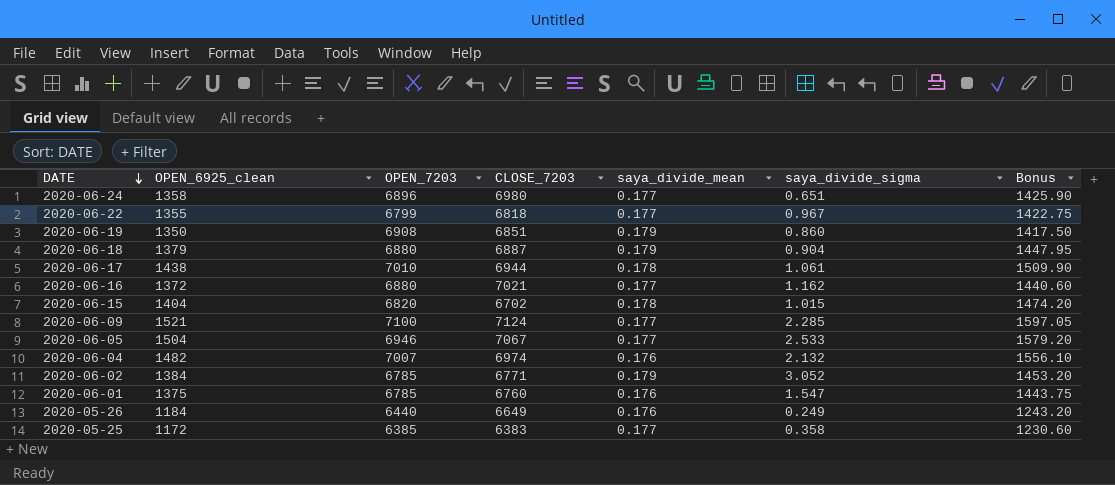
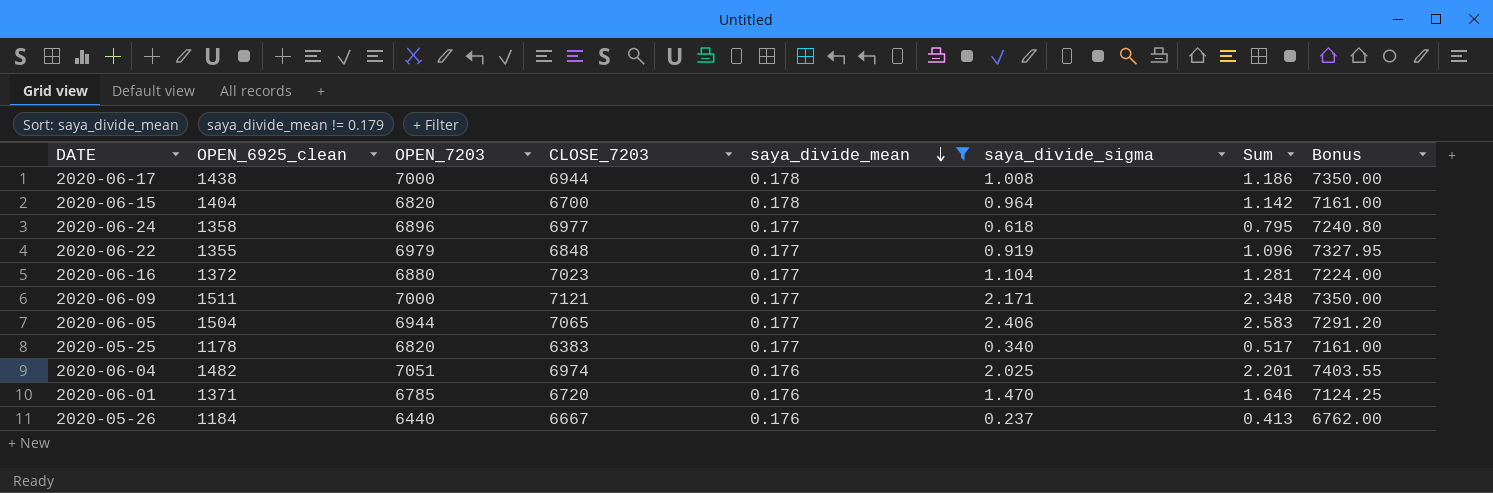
filter: none -> saya_divide_mean != 0.179
row order: DATE descending -> saya_divide_mean descending
column Sum | formula: none -> [saya_divide_mean] + [saya_divide_sigma]
column Bonus | formula: [OPEN_6925_clean] * 1.05 -> [OPEN_7203] * 1.05
2020-06-17 | OPEN_7203: 7010 -> 7000
2020-06-17 | saya_divide_sigma: 1.061 -> 1.008
2020-06-15 | CLOSE_7203: 6702 -> 6700
2020-06-15 | saya_divide_sigma: 1.015 -> 0.964
2020-06-24 | CLOSE_7203: 6980 -> 6977
2020-06-24 | saya_divide_sigma: 0.651 -> 0.618
2020-06-22 | OPEN_7203: 6799 -> 6979
2020-06-22 | CLOSE_7203: 6818 -> 6848
2020-06-22 | saya_divide_sigma: 0.967 -> 0.919
2020-06-16 | CLOSE_7203: 7021 -> 7023
2020-06-16 | saya_divide_sigma: 1.162 -> 1.104
2020-06-09 | OPEN_6925_clean: 1521 -> 1511
2020-06-09 | OPEN_7203: 7100 -> 7000
2020-06-09 | CLOSE_7203: 7124 -> 7121
2020-06-09 | saya_divide_sigma: 2.285 -> 2.171
2020-06-05 | OPEN_7203: 6946 -> 6944
2020-06-05 | CLOSE_7203: 7067 -> 7065
2020-06-05 | saya_divide_sigma: 2.533 -> 2.406
2020-05-25 | OPEN_6925_clean: 1172 -> 1178
2020-05-25 | OPEN_7203: 6385 -> 6820
2020-05-25 | saya_divide_sigma: 0.358 -> 0.340
2020-06-04 | OPEN_7203: 7007 -> 7051
2020-06-04 | saya_divide_sigma: 2.132 -> 2.025
2020-06-01 | OPEN_6925_clean: 1375 -> 1371
2020-06-01 | CLOSE_7203: 6760 -> 6720
2020-06-01 | saya_divide_sigma: 1.547 -> 1.470
2020-05-26 | CLOSE_7203: 6649 -> 6667
2020-05-26 | saya_divide_sigma: 0.249 -> 0.237

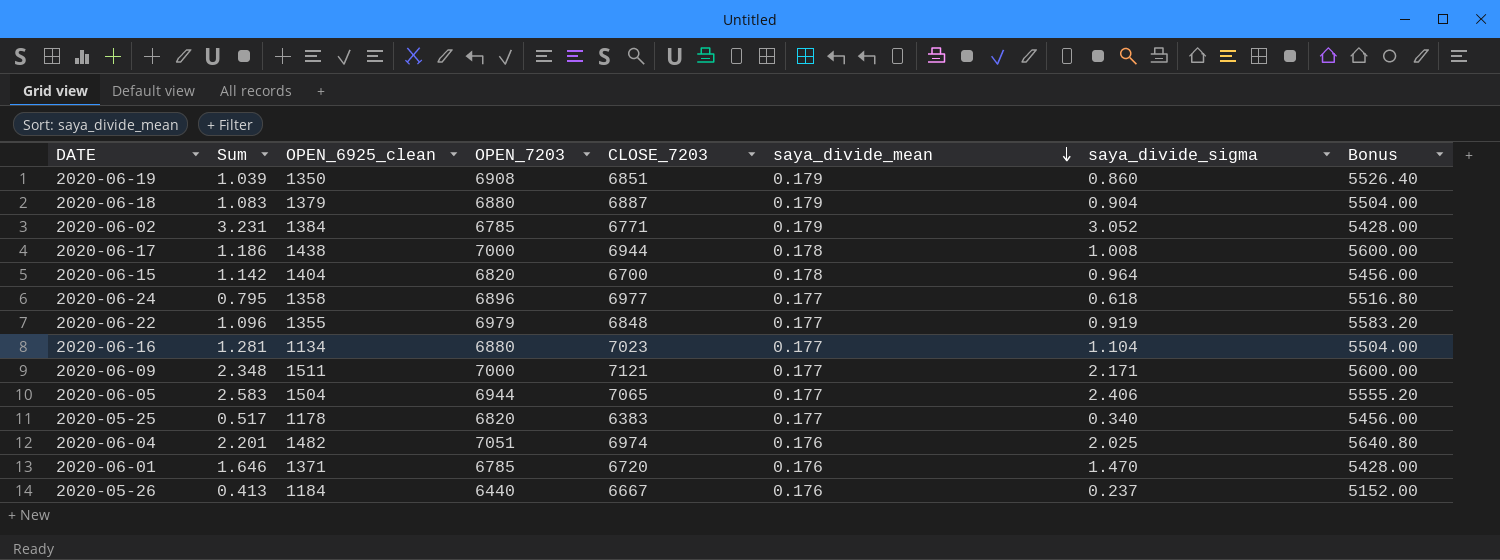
filter: saya_divide_mean != 0.179 -> none
column Sum | position: 7 -> 2
column Bonus | formula: [OPEN_7203] * 1.05 -> [OPEN_7203] * 0.8
2020-06-16 | OPEN_6925_clean: 1372 -> 1134

